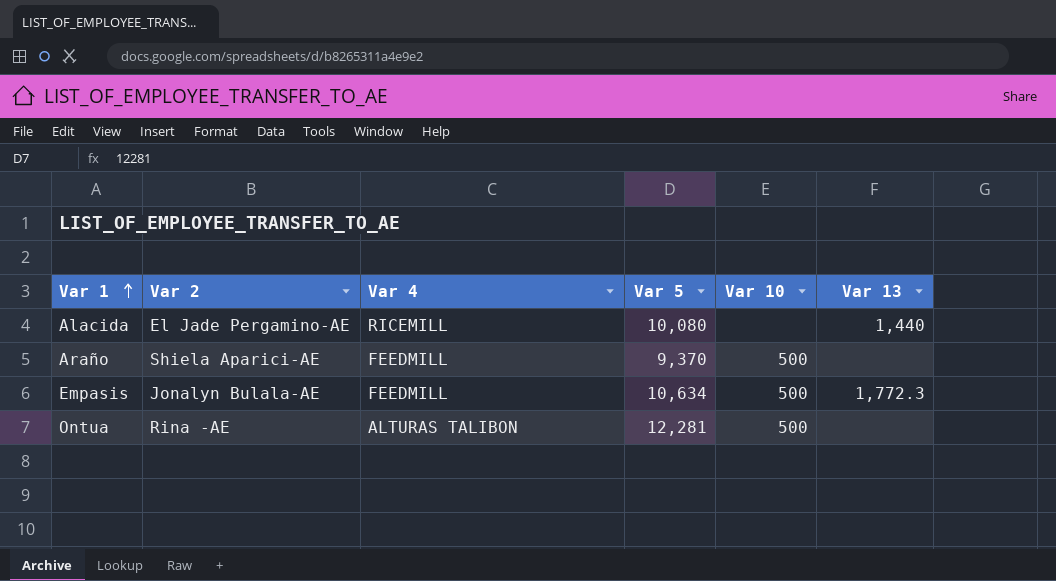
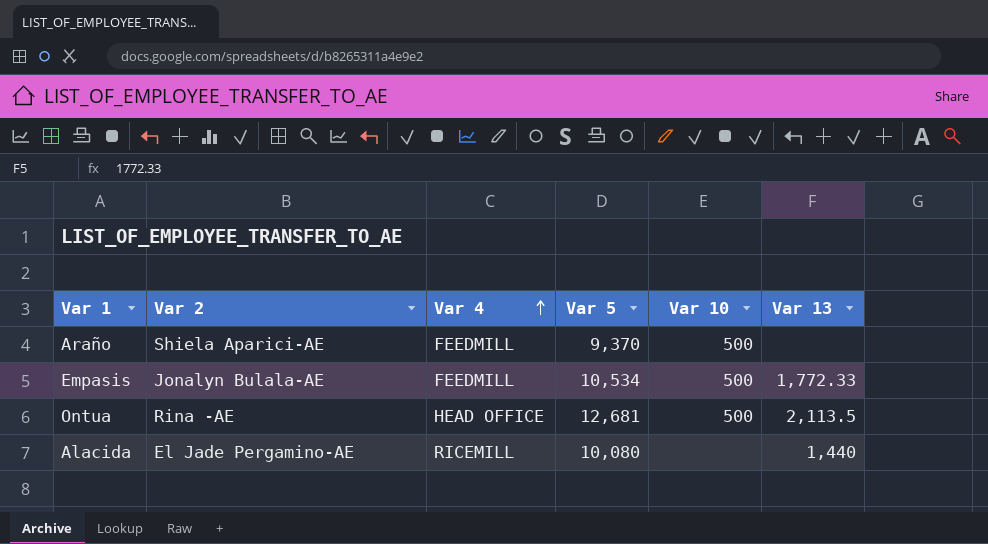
row order: Var 1 ascending -> Var 4 ascending
Empasis | Var 5: 10,634 -> 10,534
Empasis | Var 13: 1,772.3 -> 1,772.33
Ontua | Var 4: ALTURAS TALIBON -> HEAD OFFICE
Ontua | Var 5: 12,281 -> 12,681
Ontua | Var 13: none -> 2,113.5

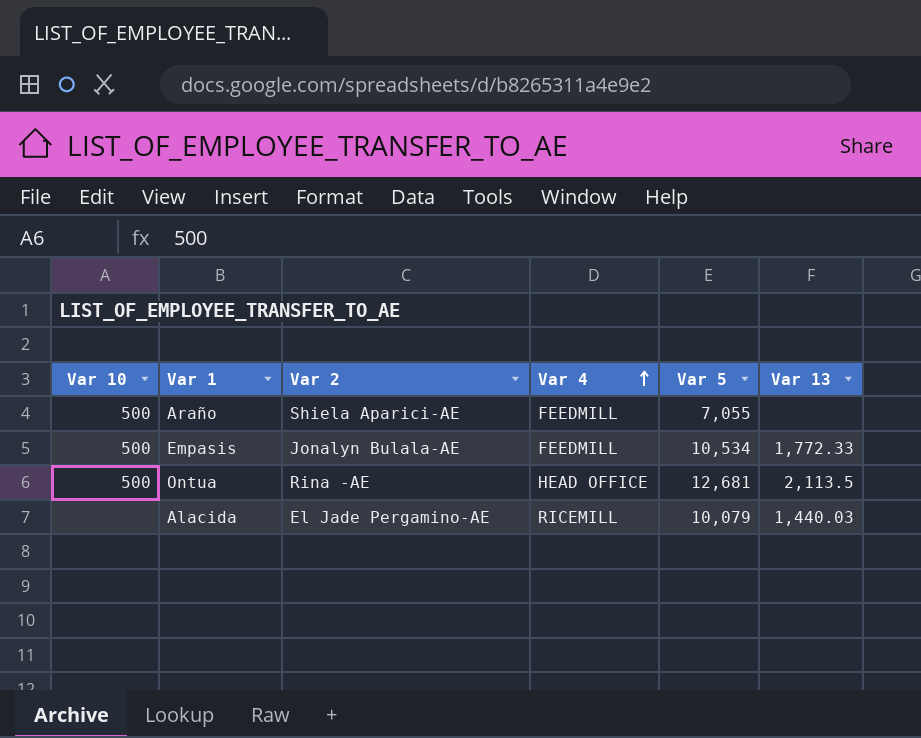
column Var 10 | position: 5 -> 1
Araño | Var 5: 9,370 -> 7,055
Alacida | Var 5: 10,080 -> 10,079
Alacida | Var 13: 1,440 -> 1,440.03

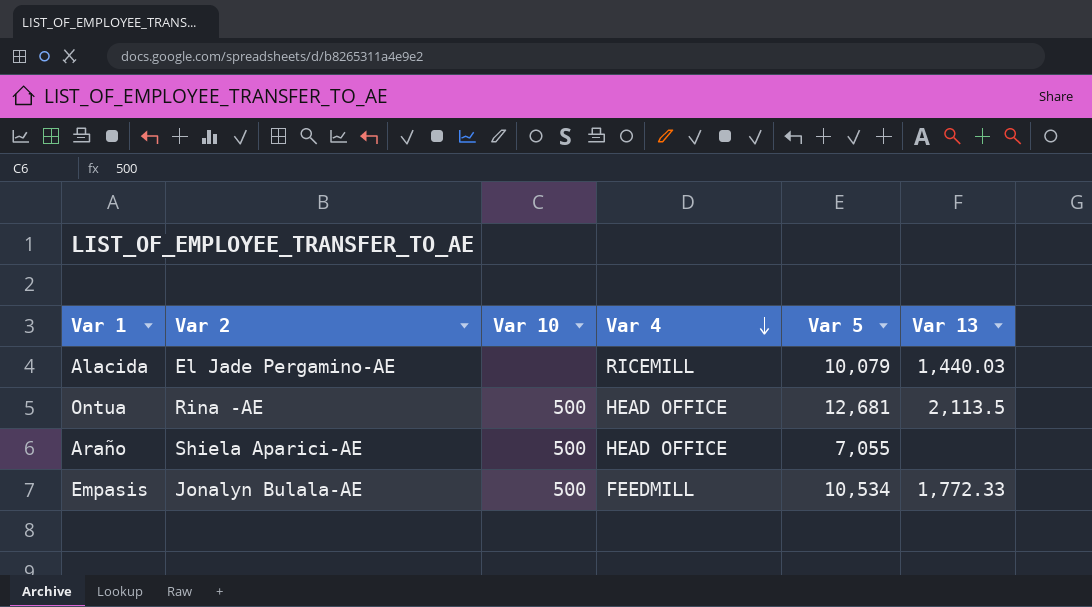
row order: Var 4 ascending -> Var 4 descending
column Var 10 | position: 1 -> 3
Araño | Var 4: FEEDMILL -> HEAD OFFICE

